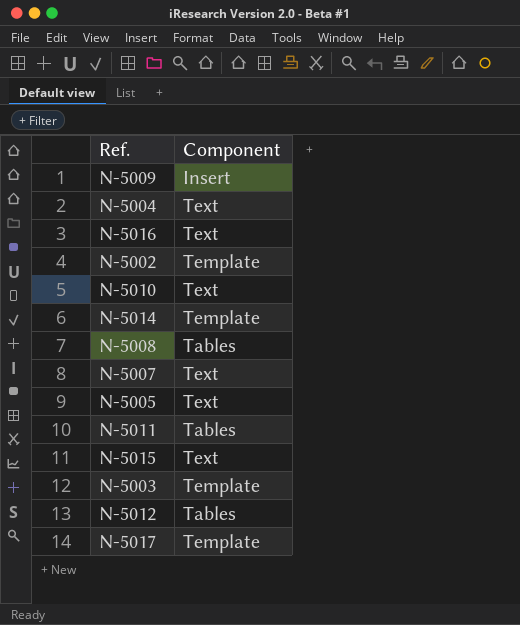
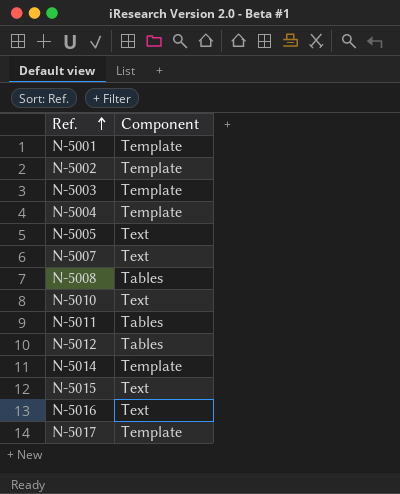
row order: none -> Ref. ascending
row N-5009: Insert -> none
row N-5001: none -> Template
N-5004 | Component: Text -> Template

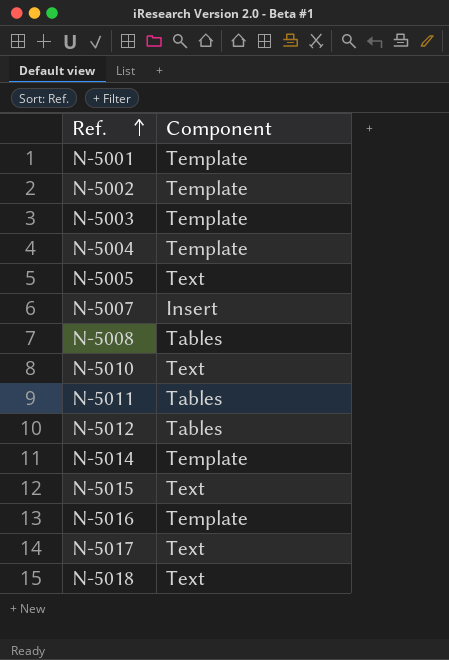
N-5007 | Component: Text -> Insert
N-5016 | Component: Text -> Template
N-5017 | Component: Template -> Text
row N-5018: none -> Text

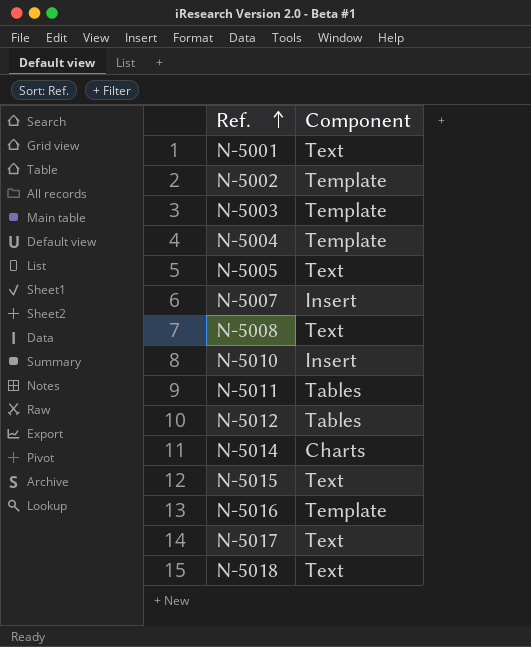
N-5001 | Component: Template -> Text
N-5008 | Component: Tables -> Text
N-5010 | Component: Text -> Insert
N-5014 | Component: Template -> Charts

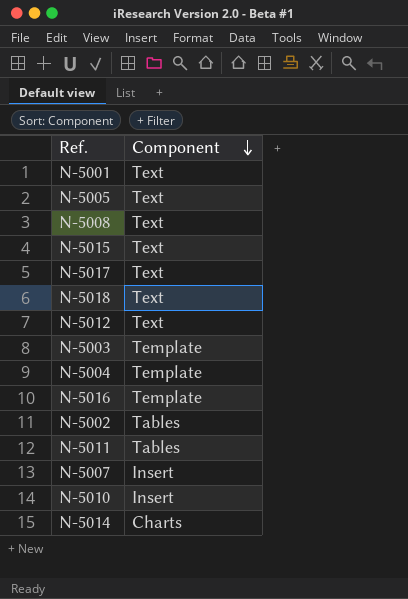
row order: Ref. ascending -> Component descending
N-5012 | Component: Tables -> Text
N-5002 | Component: Template -> Tables

